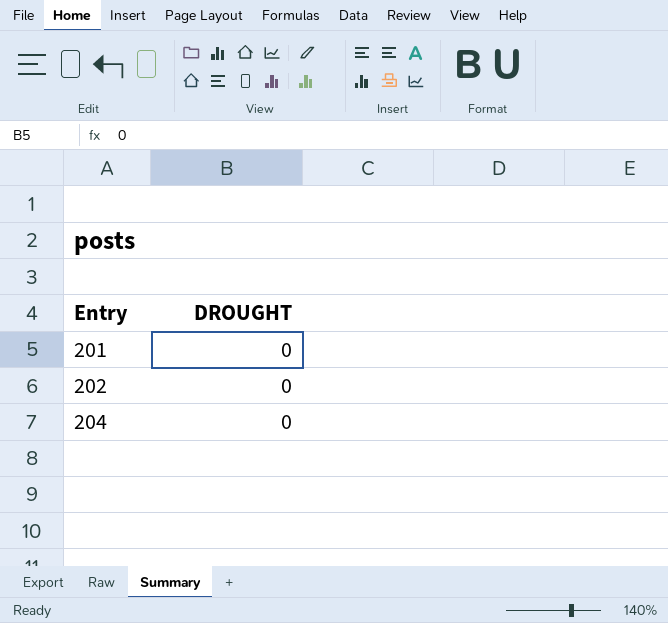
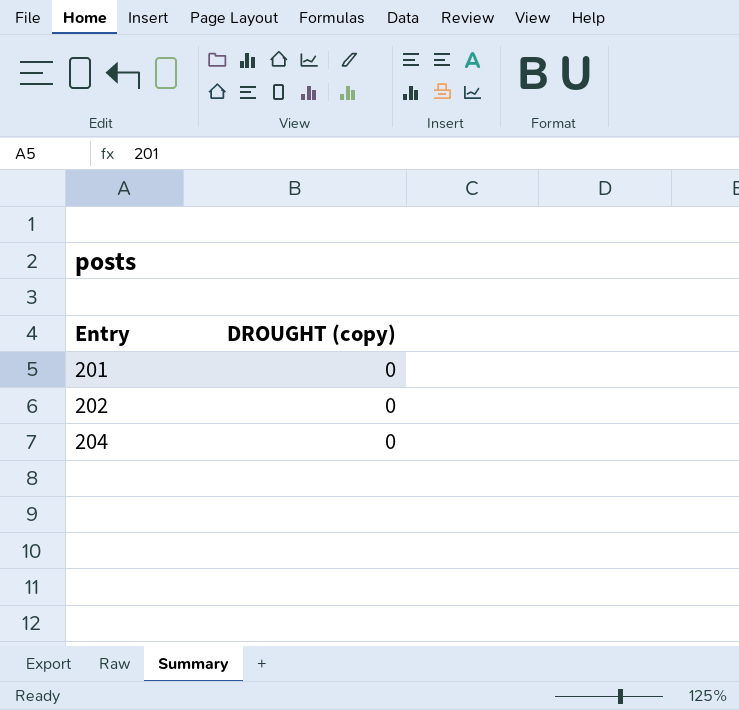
column name: DROUGHT -> DROUGHT (copy)

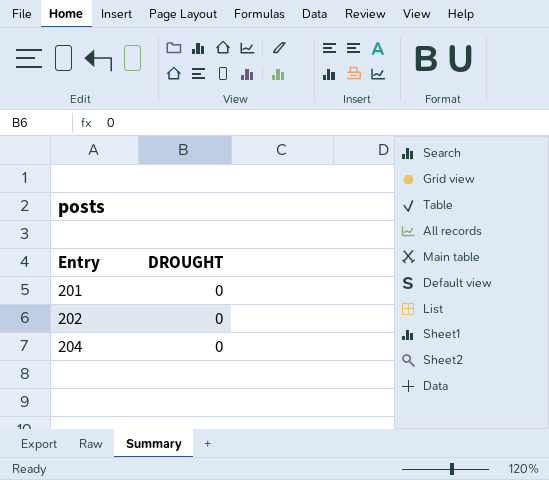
column name: DROUGHT (copy) -> DROUGHT

